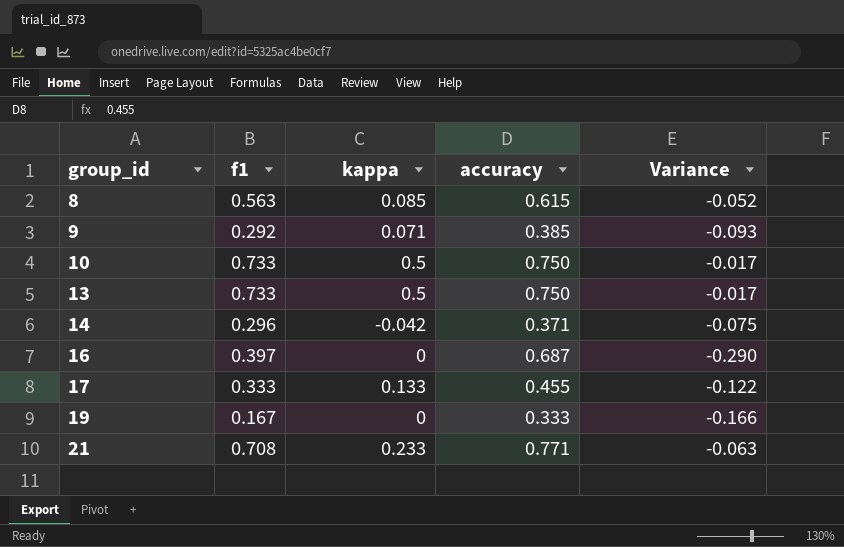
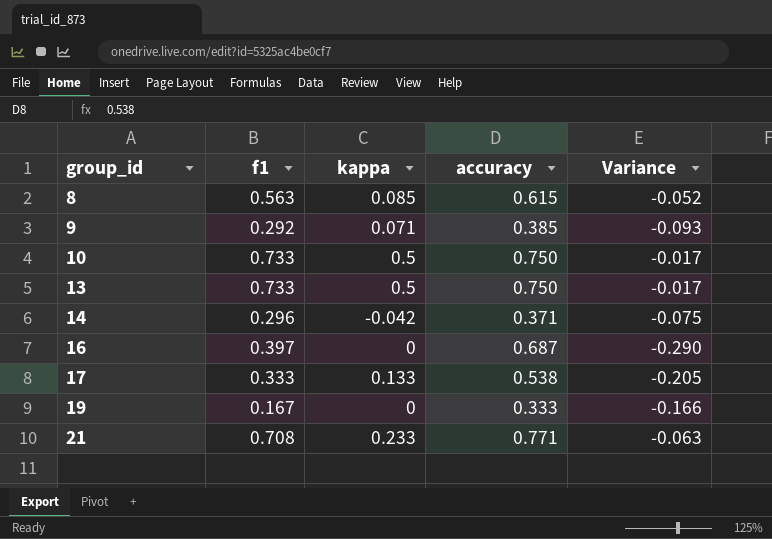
17 | accuracy: 0.455 -> 0.538
17 | Variance: -0.122 -> -0.205

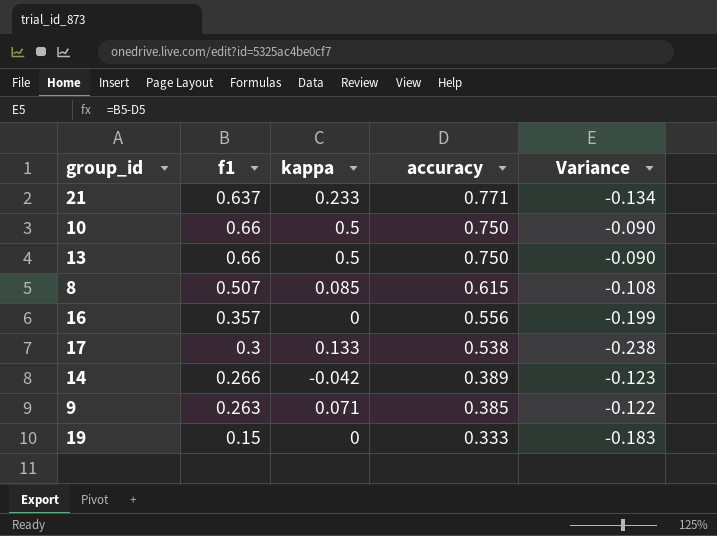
row order: group_id ascending -> accuracy descending
21 | f1: 0.708 -> 0.637
21 | Variance: -0.063 -> -0.134
10 | f1: 0.733 -> 0.66
10 | Variance: -0.017 -> -0.090
13 | f1: 0.733 -> 0.66
13 | Variance: -0.017 -> -0.090
8 | f1: 0.563 -> 0.507
8 | Variance: -0.052 -> -0.108
16 | f1: 0.397 -> 0.357
16 | accuracy: 0.687 -> 0.556
16 | Variance: -0.290 -> -0.199
17 | f1: 0.333 -> 0.3
17 | Variance: -0.205 -> -0.238
14 | f1: 0.296 -> 0.266
14 | accuracy: 0.371 -> 0.389
14 | Variance: -0.075 -> -0.123
9 | f1: 0.292 -> 0.263
9 | Variance: -0.093 -> -0.122
19 | f1: 0.167 -> 0.15
19 | Variance: -0.166 -> -0.183

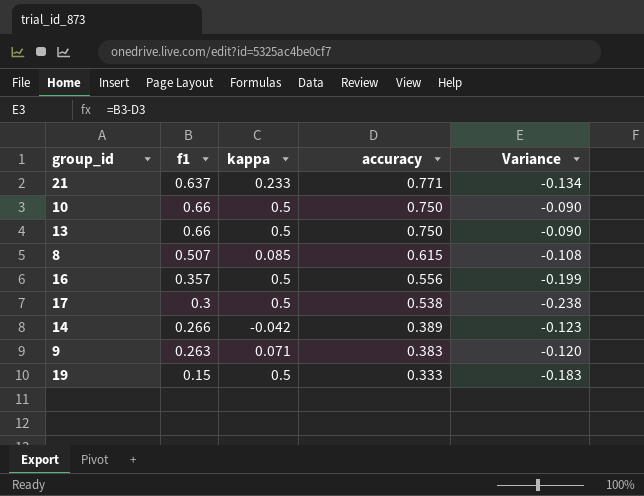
16 | kappa: 0 -> 0.5
17 | kappa: 0.133 -> 0.5
9 | accuracy: 0.385 -> 0.383
9 | Variance: -0.122 -> -0.120
19 | kappa: 0 -> 0.5

